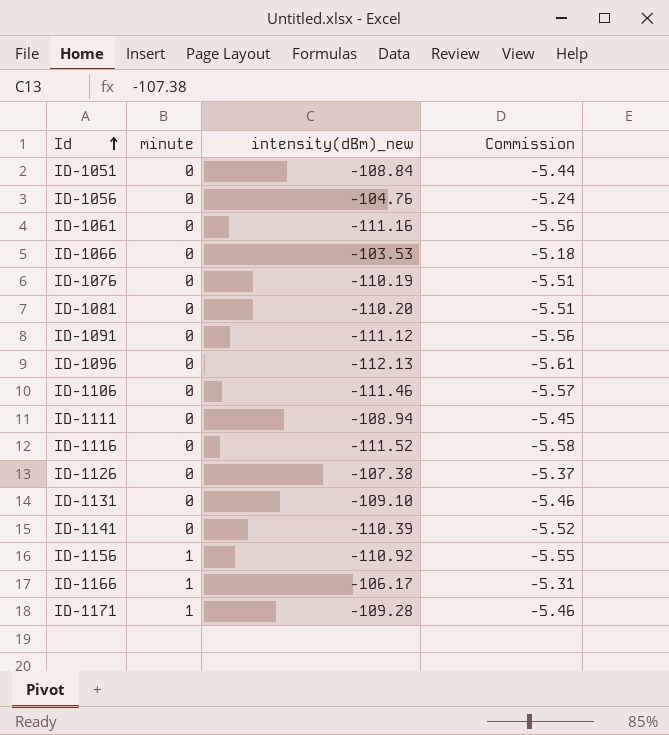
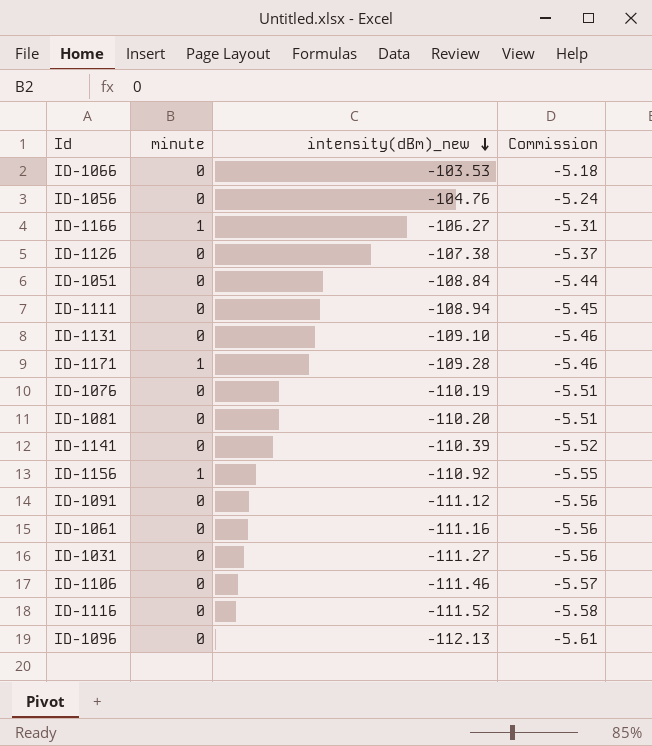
row order: Id ascending -> intensity(dBm)_new descending
ID-1166 | intensity(dBm)_new: -106.17 -> -106.27
row ID-1031: none -> 0 | -111.27 | -5.56

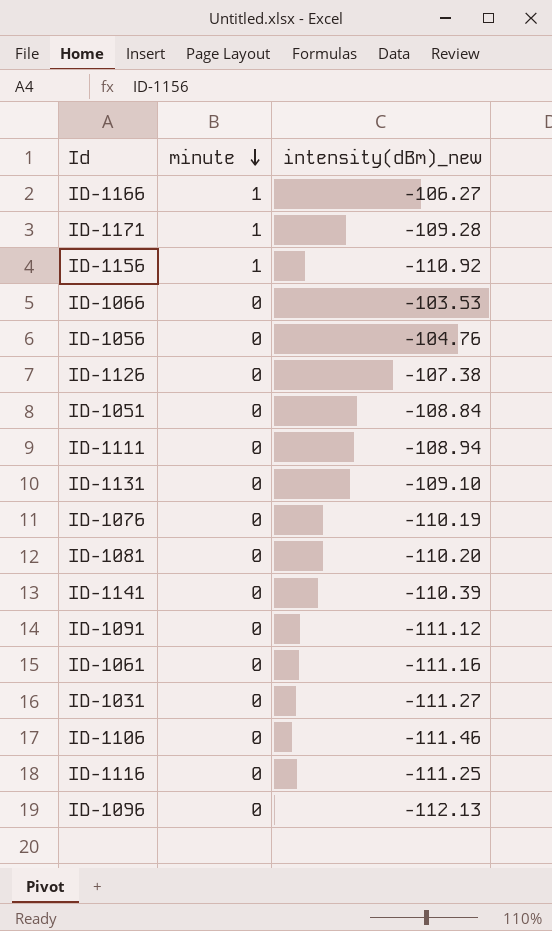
row order: intensity(dBm)_new descending -> minute descending
column Commission | formula: [intensity(dBm)_new] * 0.05 -> none
ID-1116 | intensity(dBm)_new: -111.52 -> -111.25

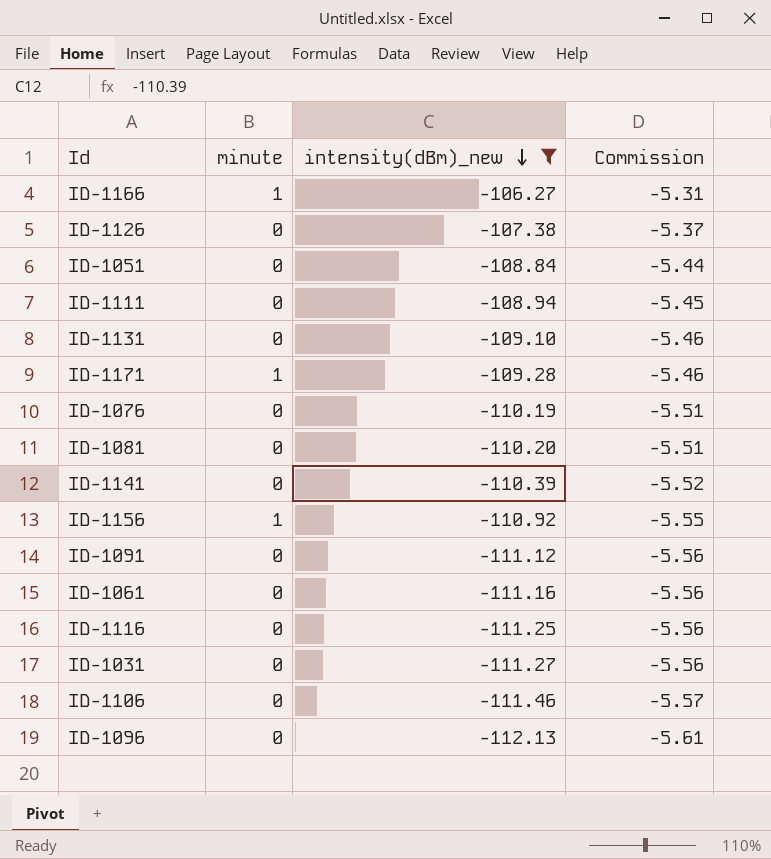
filter: none -> intensity(dBm)_new <= -106.27
row order: minute descending -> intensity(dBm)_new descending
column Commission | formula: none -> [intensity(dBm)_new] * 0.05

